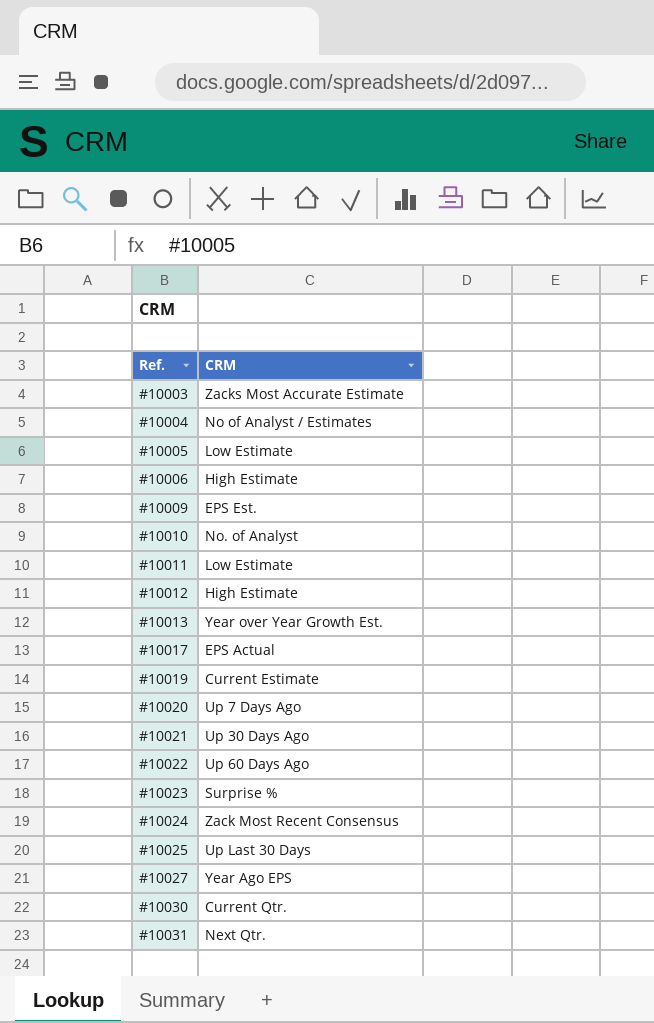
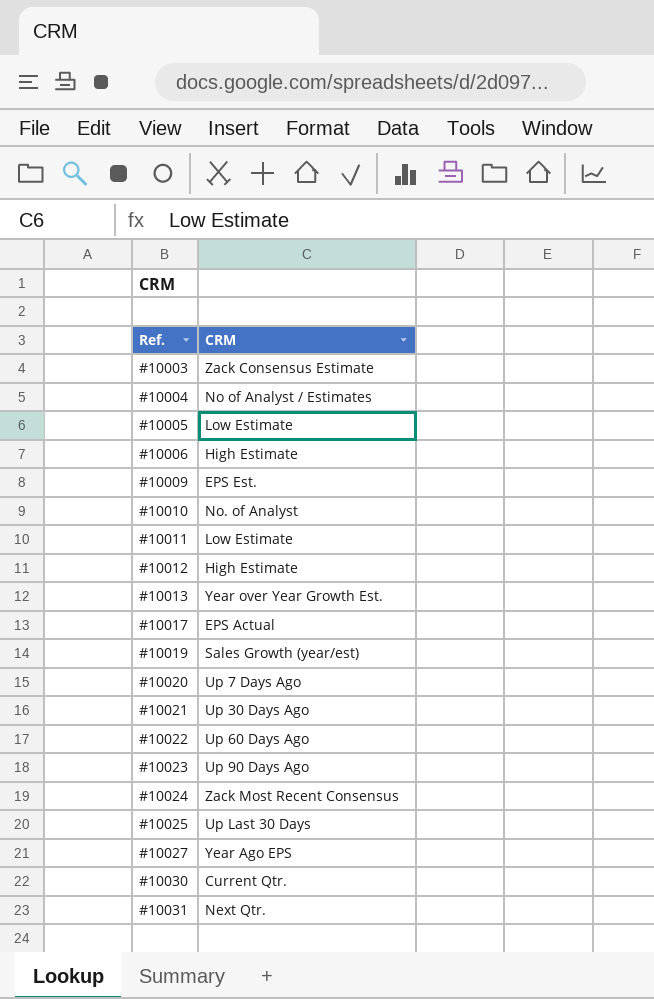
#10003 | CRM: Zacks Most Accurate Estimate -> Zack Consensus Estimate
#10019 | CRM: Current Estimate -> Sales Growth (year/est)
#10023 | CRM: Surprise % -> Up 90 Days Ago

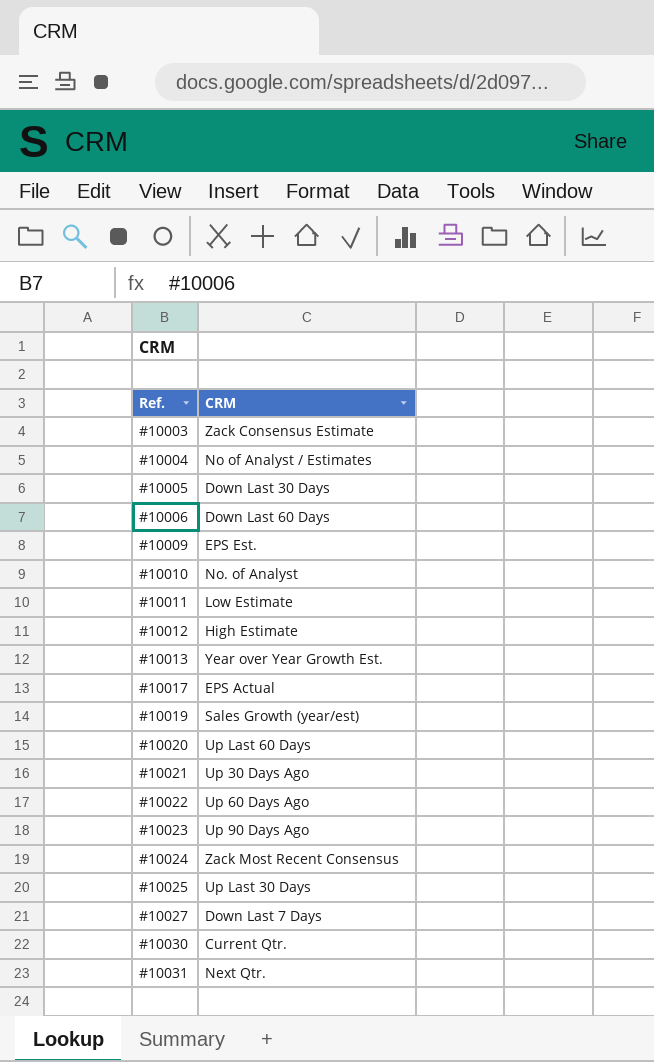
#10005 | CRM: Low Estimate -> Down Last 30 Days
#10006 | CRM: High Estimate -> Down Last 60 Days
#10020 | CRM: Up 7 Days Ago -> Up Last 60 Days
#10027 | CRM: Year Ago EPS -> Down Last 7 Days

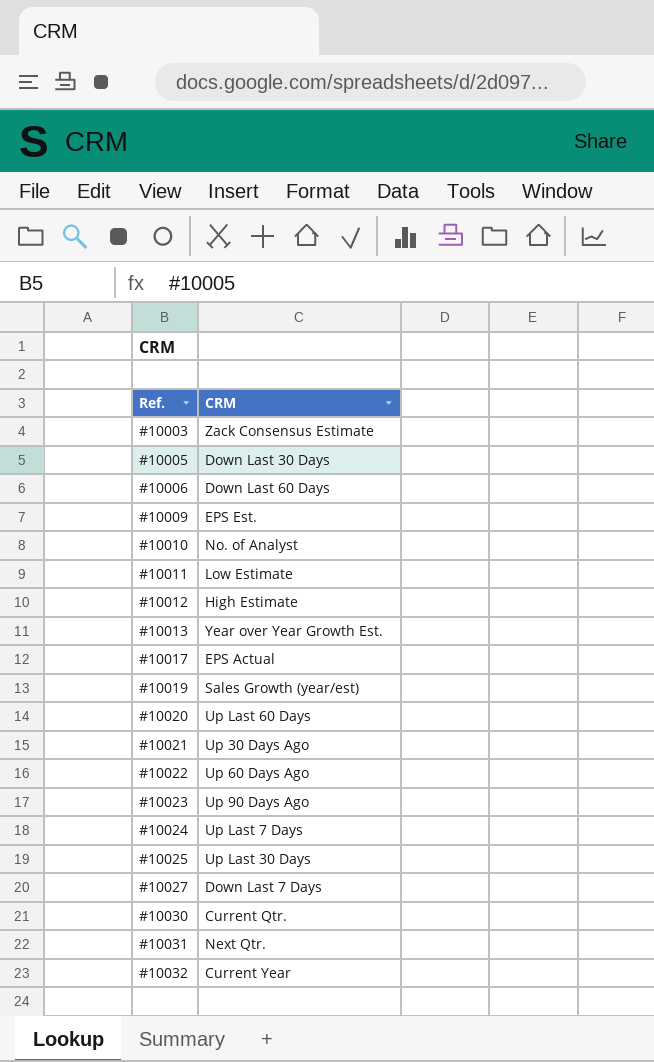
row #10004: No of Analyst / Estimates -> none
#10024 | CRM: Zack Most Recent Consensus -> Up Last 7 Days
row #10032: none -> Current Year

